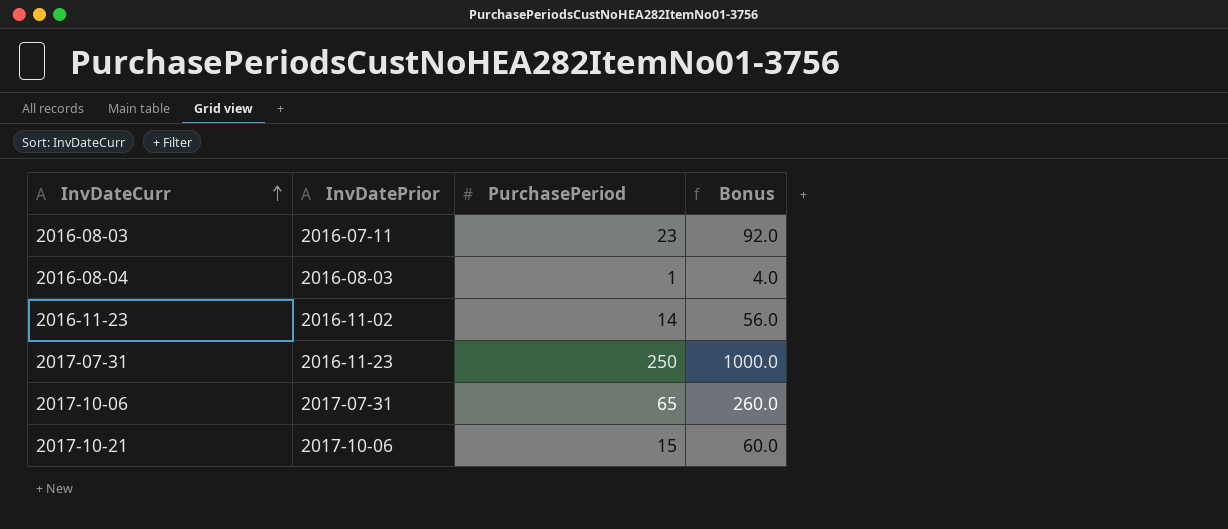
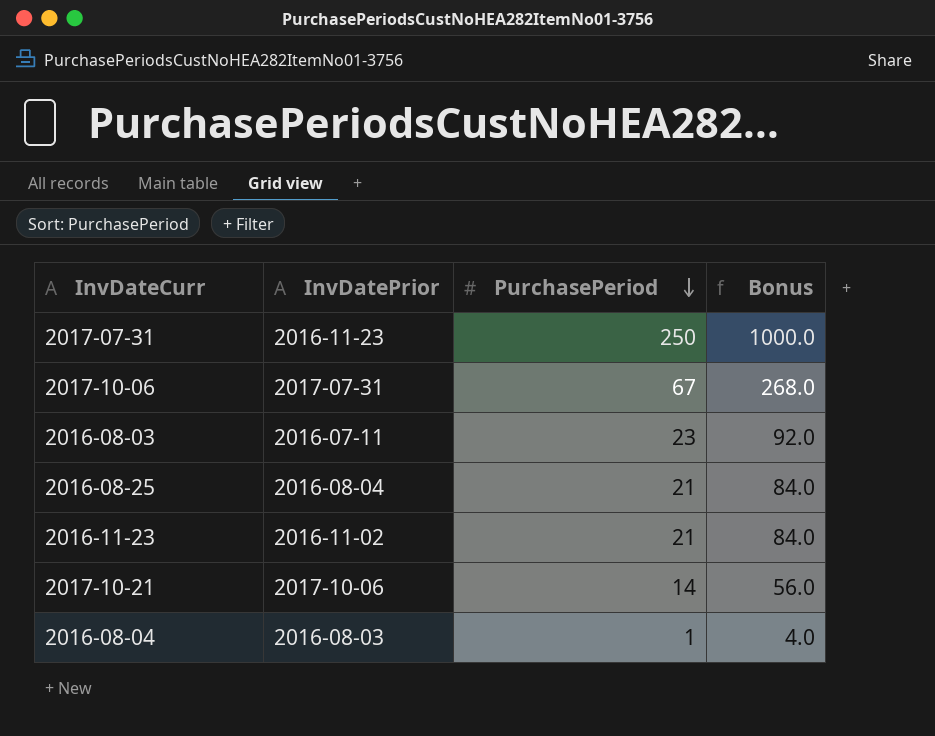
row order: InvDateCurr ascending -> PurchasePeriod descending
2017-10-06 | PurchasePeriod: 65 -> 67
2017-10-06 | Bonus: 260.0 -> 268.0
row 2016-08-25: none -> 2016-08-04 | 21 | 84.0
2016-11-23 | PurchasePeriod: 14 -> 21
2016-11-23 | Bonus: 56.0 -> 84.0
2017-10-21 | PurchasePeriod: 15 -> 14
2017-10-21 | Bonus: 60.0 -> 56.0

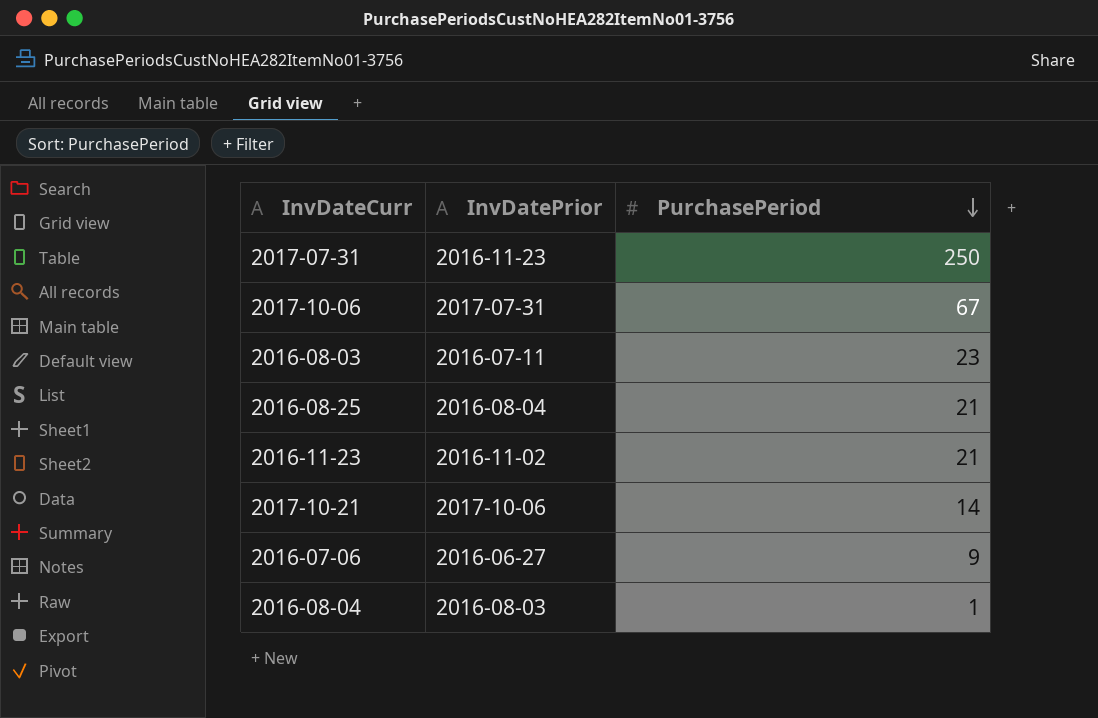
column Bonus | formula: [PurchasePeriod] * 4 -> none
row 2016-07-06: none -> 2016-06-27 | 9

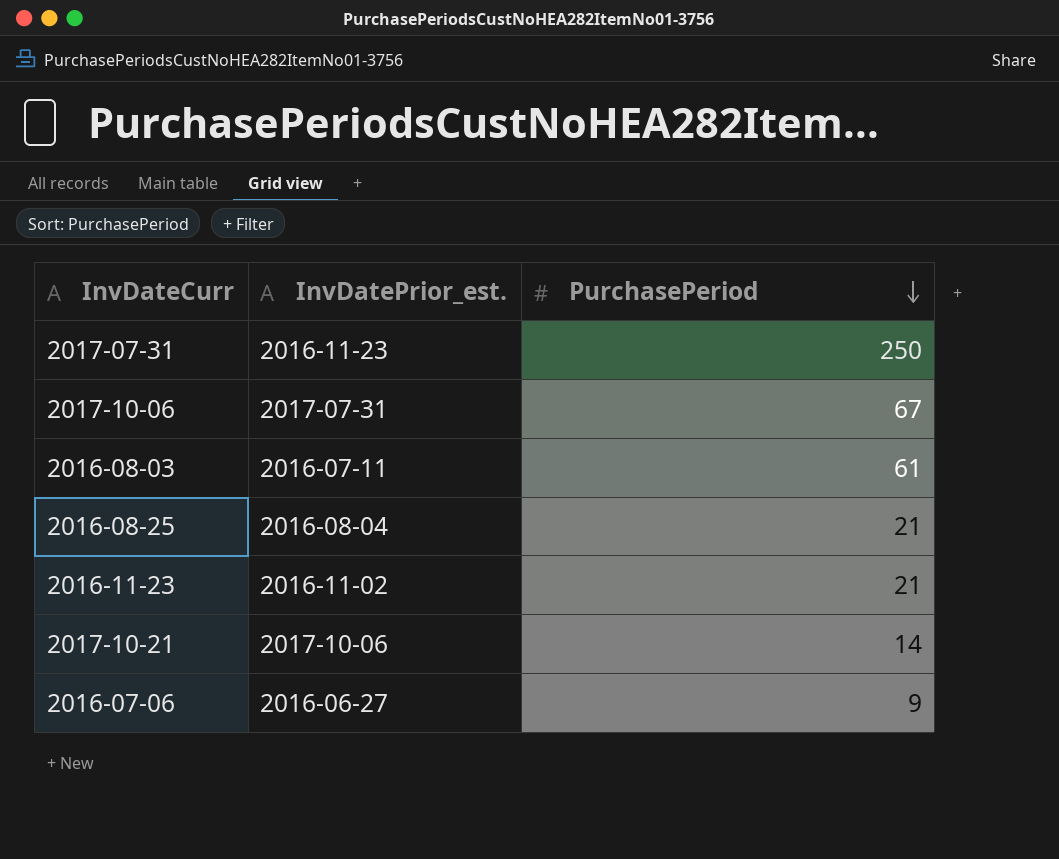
column name: InvDatePrior -> InvDatePrior_est.
row 2016-08-04: 2016-08-03 | 1 -> none
2016-08-03 | PurchasePeriod: 23 -> 61

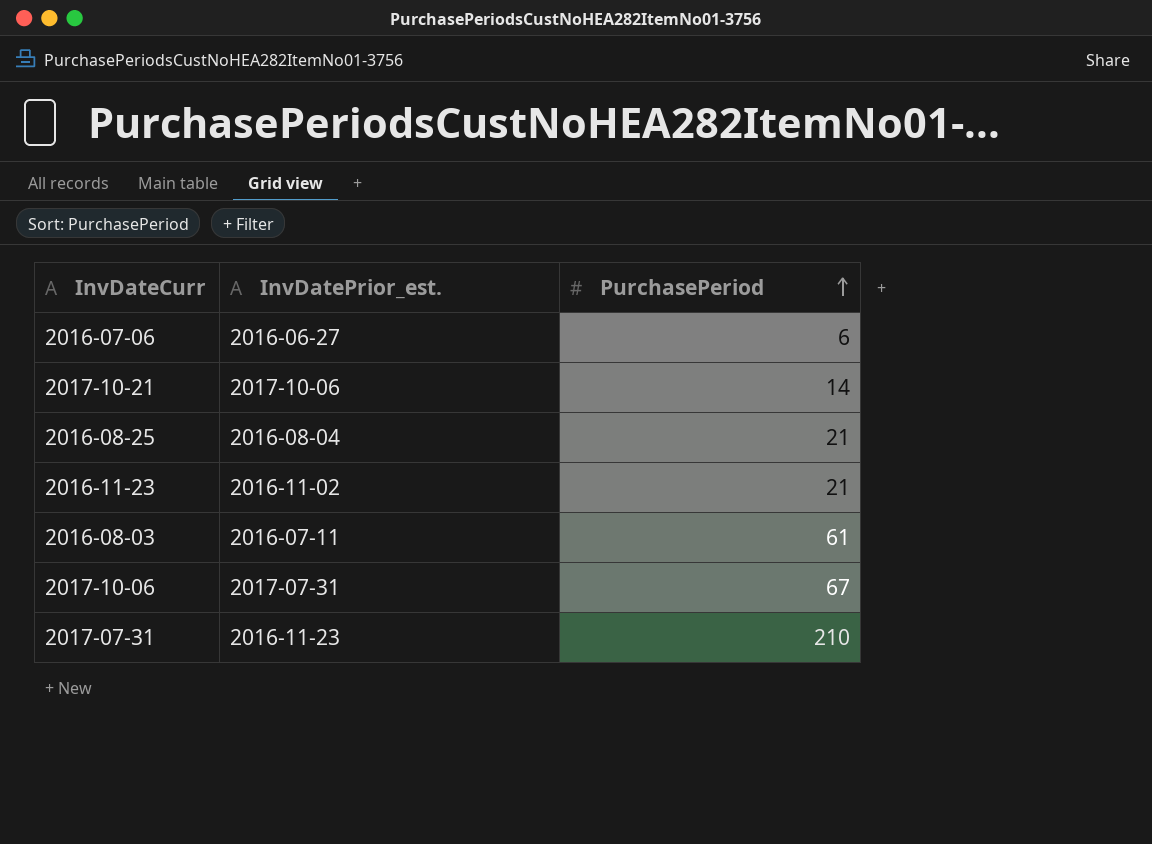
row order: PurchasePeriod descending -> PurchasePeriod ascending
2016-07-06 | PurchasePeriod: 9 -> 6
2017-07-31 | PurchasePeriod: 250 -> 210

